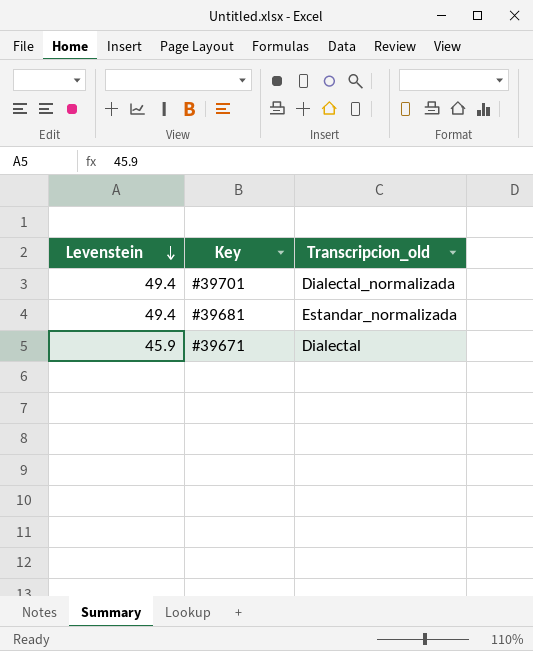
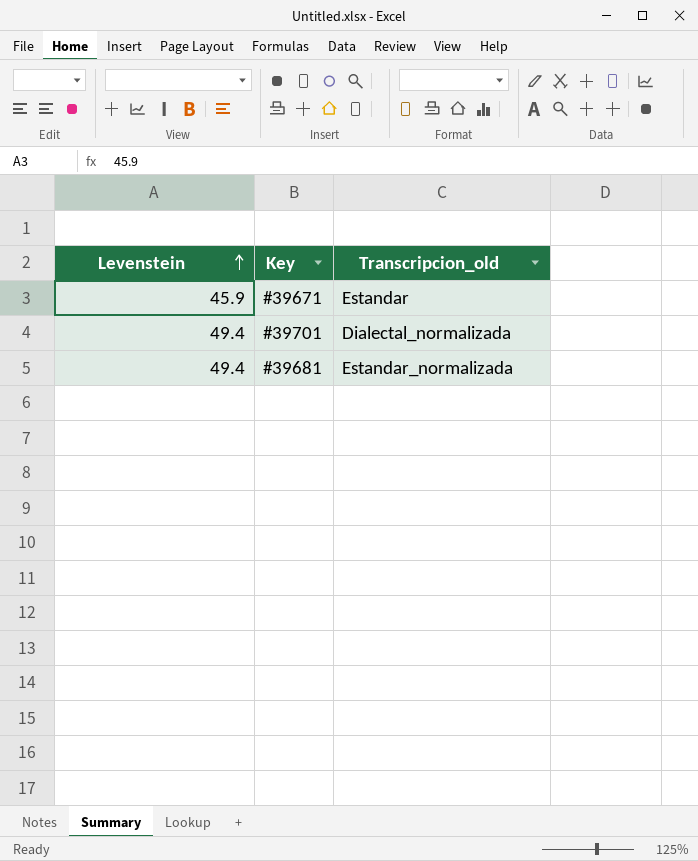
row order: Levenstein descending -> Levenstein ascending
#39671 | Transcripcion_old: Dialectal -> Estandar

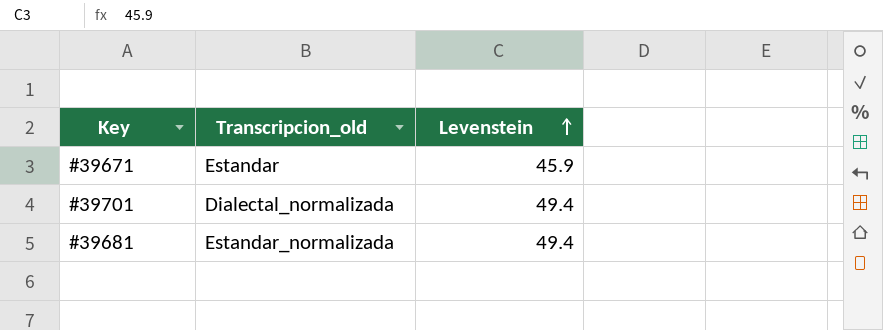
column Levenstein | position: 1 -> 3

